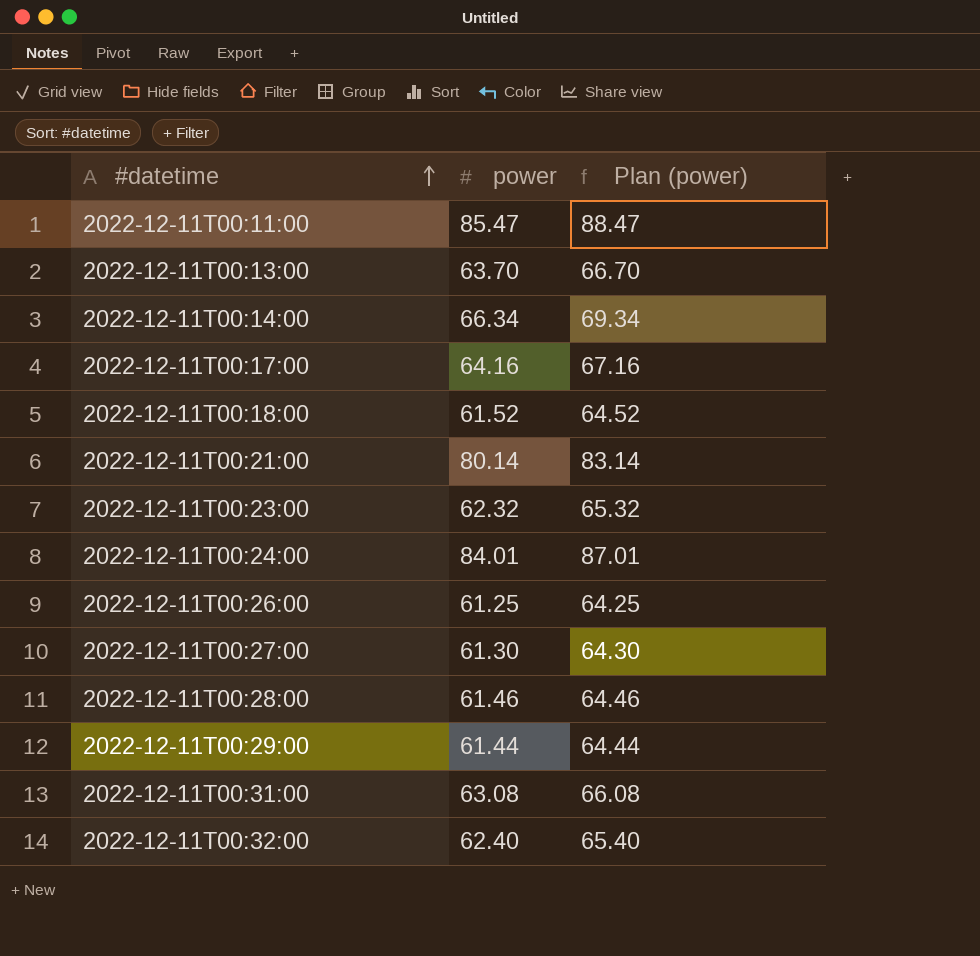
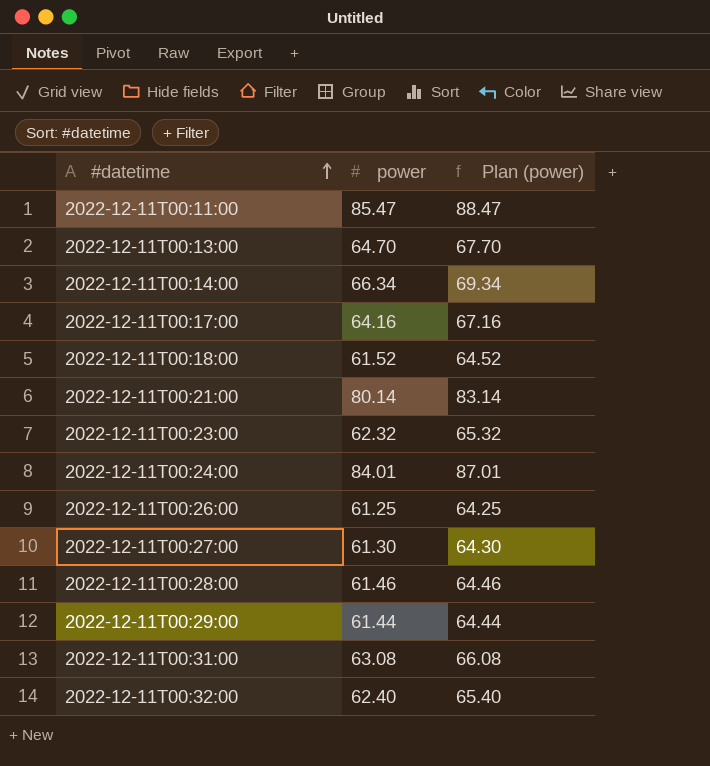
2022-12-11T00:13:00 | power: 63.70 -> 64.70
2022-12-11T00:13:00 | Plan (power): 66.70 -> 67.70

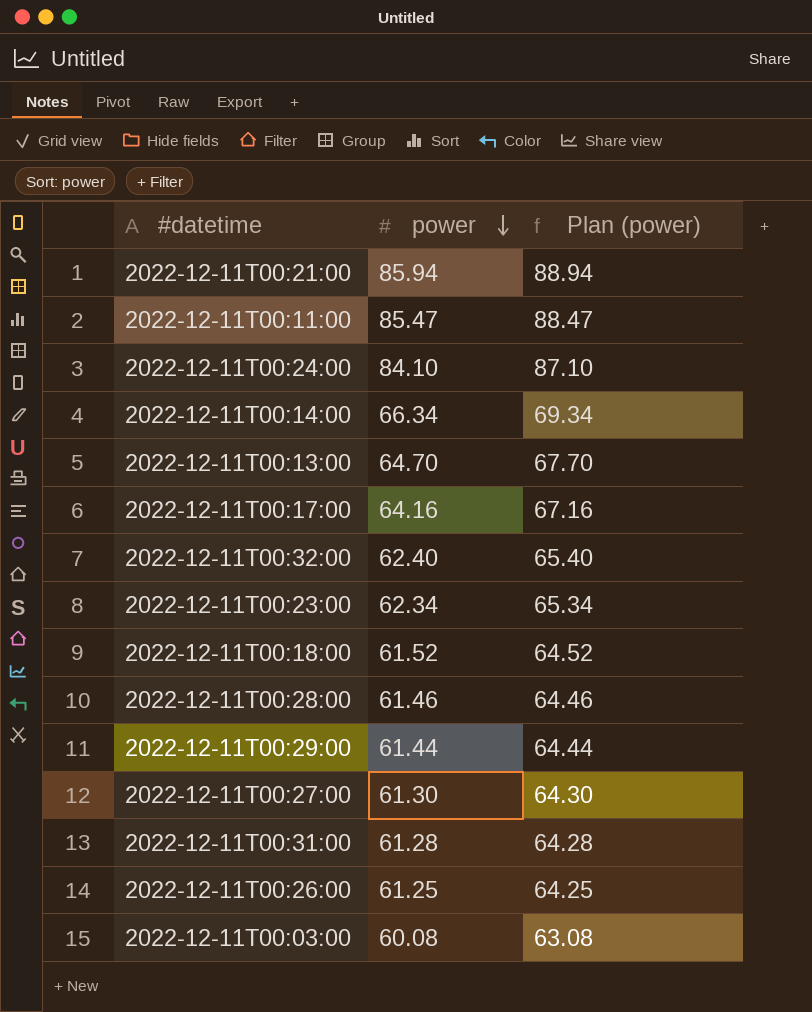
row order: #datetime ascending -> power descending
2022-12-11T00:21:00 | power: 80.14 -> 85.94
2022-12-11T00:21:00 | Plan (power): 83.14 -> 88.94
2022-12-11T00:24:00 | power: 84.01 -> 84.10
2022-12-11T00:24:00 | Plan (power): 87.01 -> 87.10
2022-12-11T00:23:00 | power: 62.32 -> 62.34
2022-12-11T00:23:00 | Plan (power): 65.32 -> 65.34
2022-12-11T00:31:00 | power: 63.08 -> 61.28
2022-12-11T00:31:00 | Plan (power): 66.08 -> 64.28
row 2022-12-11T00:03:00: none -> 60.08 | 63.08

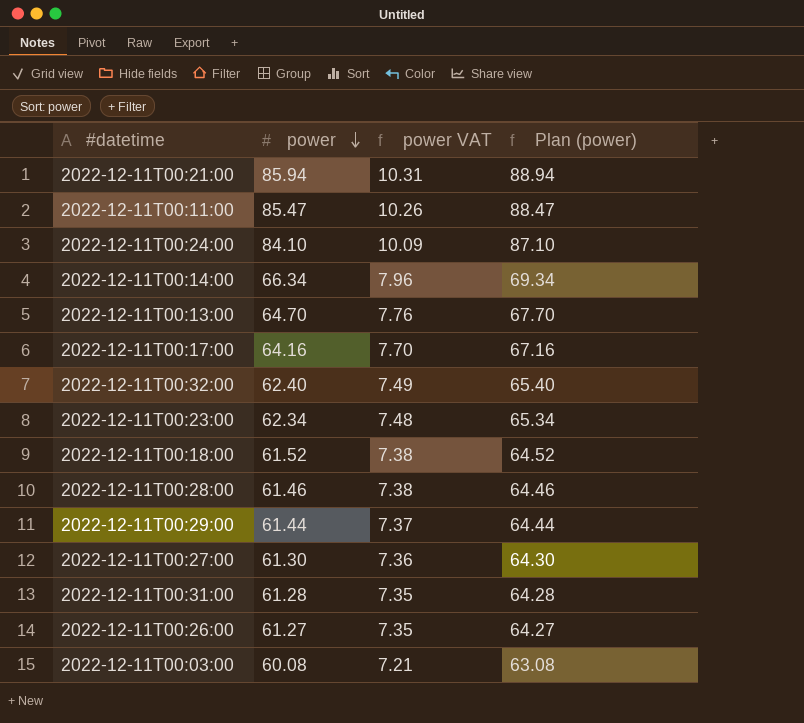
column power VAT | formula: none -> [power] * 0.12
2022-12-11T00:26:00 | power: 61.25 -> 61.27
2022-12-11T00:26:00 | Plan (power): 64.25 -> 64.27

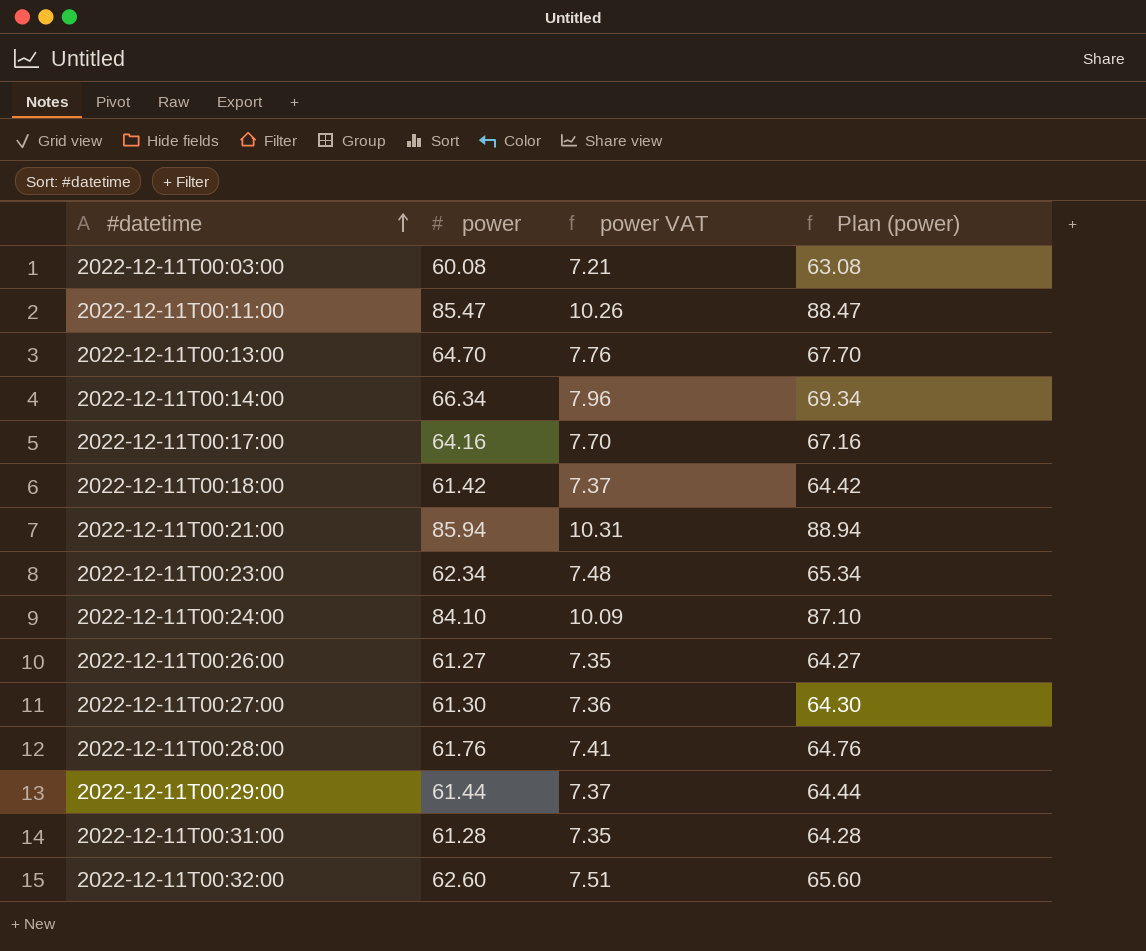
row order: power descending -> #datetime ascending
2022-12-11T00:18:00 | power: 61.52 -> 61.42
2022-12-11T00:18:00 | power VAT: 7.38 -> 7.37
2022-12-11T00:18:00 | Plan (power): 64.52 -> 64.42
2022-12-11T00:28:00 | power: 61.46 -> 61.76
2022-12-11T00:28:00 | power VAT: 7.38 -> 7.41
2022-12-11T00:28:00 | Plan (power): 64.46 -> 64.76
2022-12-11T00:32:00 | power: 62.40 -> 62.60
2022-12-11T00:32:00 | power VAT: 7.49 -> 7.51
2022-12-11T00:32:00 | Plan (power): 65.40 -> 65.60

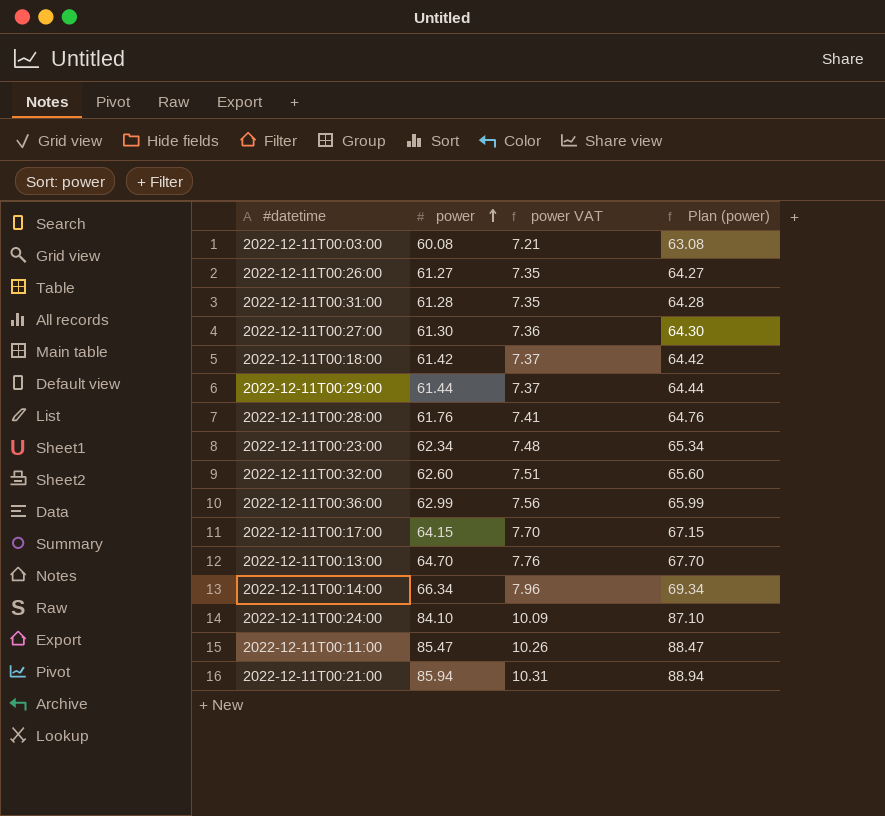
row order: #datetime ascending -> power ascending
row 2022-12-11T00:36:00: none -> 62.99 | 7.56 | 65.99
2022-12-11T00:17:00 | power: 64.16 -> 64.15
2022-12-11T00:17:00 | Plan (power): 67.16 -> 67.15

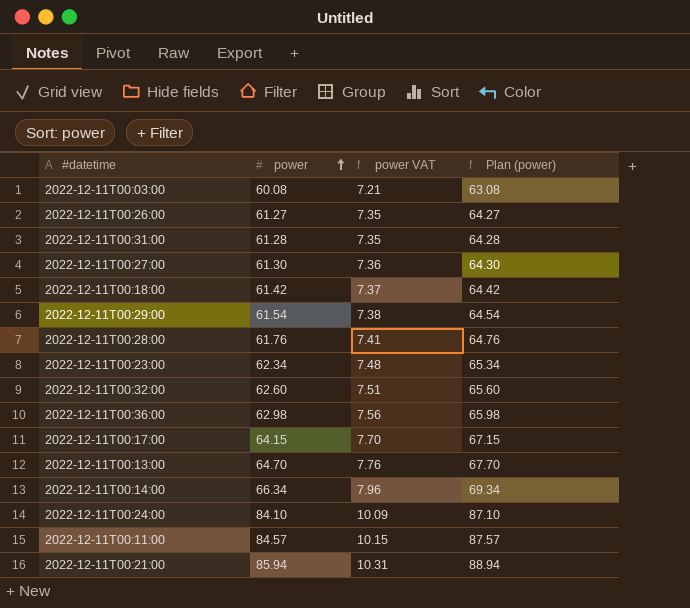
2022-12-11T00:29:00 | power: 61.44 -> 61.54
2022-12-11T00:29:00 | power VAT: 7.37 -> 7.38
2022-12-11T00:29:00 | Plan (power): 64.44 -> 64.54
2022-12-11T00:36:00 | power: 62.99 -> 62.98
2022-12-11T00:36:00 | Plan (power): 65.99 -> 65.98
2022-12-11T00:11:00 | power: 85.47 -> 84.57
2022-12-11T00:11:00 | power VAT: 10.26 -> 10.15
2022-12-11T00:11:00 | Plan (power): 88.47 -> 87.57

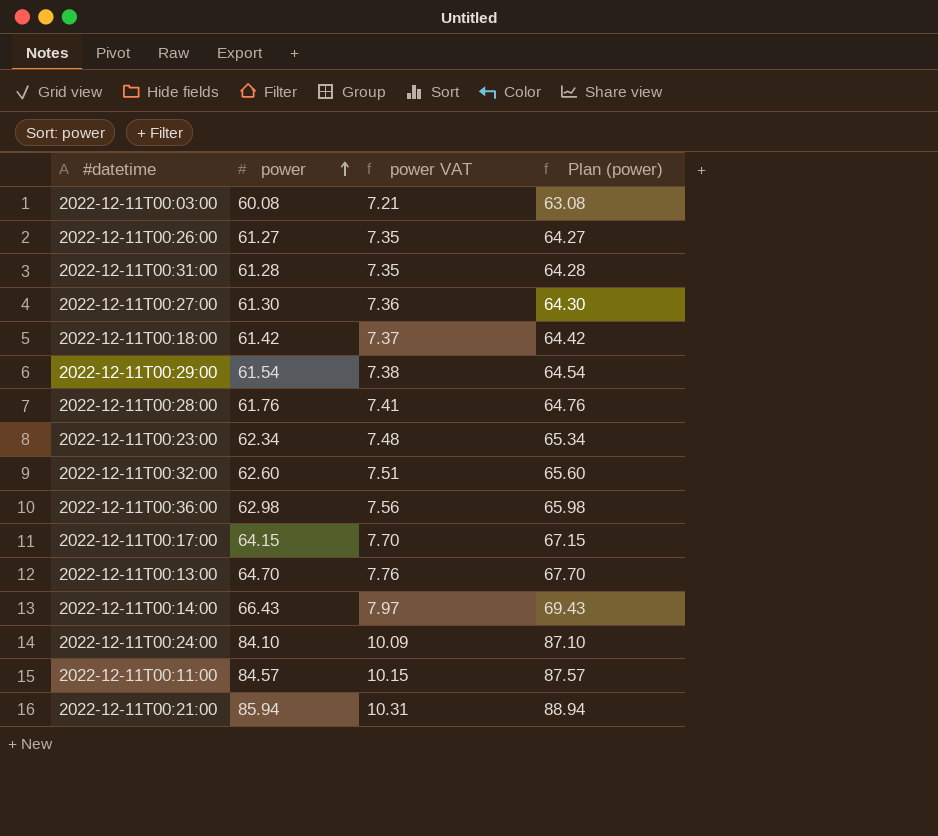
2022-12-11T00:14:00 | power: 66.34 -> 66.43
2022-12-11T00:14:00 | power VAT: 7.96 -> 7.97
2022-12-11T00:14:00 | Plan (power): 69.34 -> 69.43

